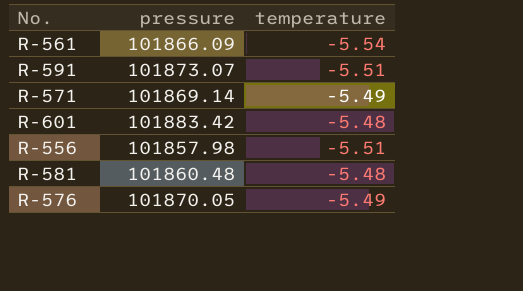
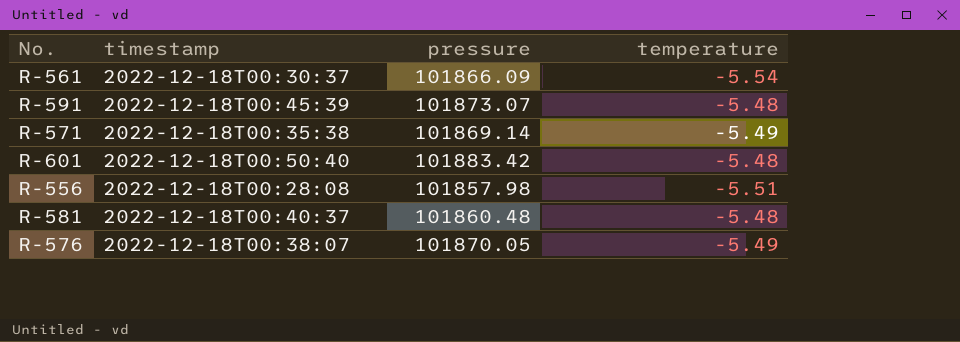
column timestamp | position: none -> 2
R-591 | temperature: -5.51 -> -5.48

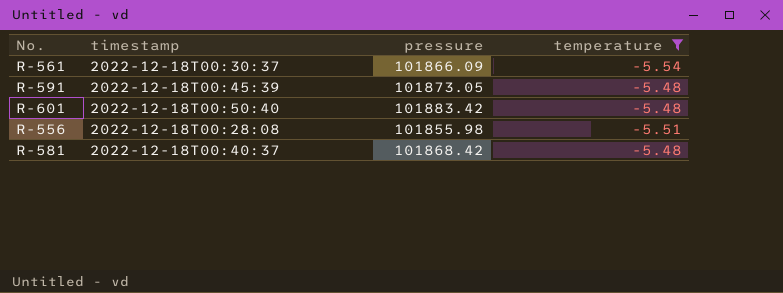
filter: none -> temperature != -5.49
R-591 | pressure: 101873.07 -> 101873.05
R-556 | pressure: 101857.98 -> 101855.98
R-581 | pressure: 101860.48 -> 101868.42

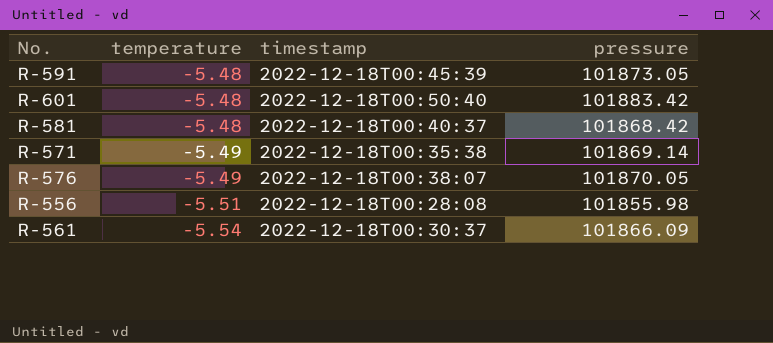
filter: temperature != -5.49 -> none
row order: none -> temperature descending
column temperature | position: 4 -> 2

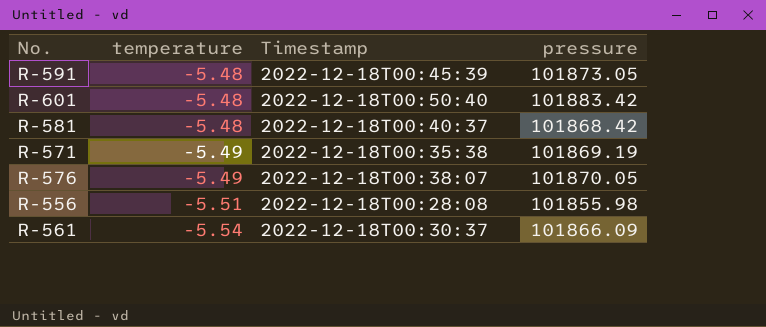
column name: timestamp -> Timestamp
R-571 | pressure: 101869.14 -> 101869.19

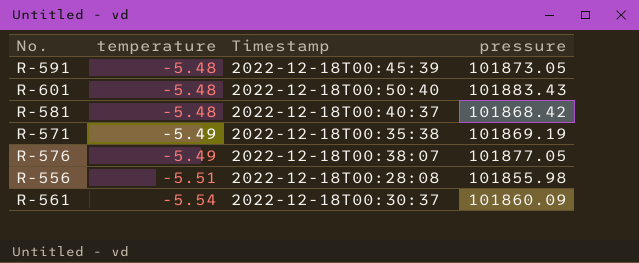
R-601 | pressure: 101883.42 -> 101883.43
R-576 | pressure: 101870.05 -> 101877.05
R-561 | pressure: 101866.09 -> 101860.09

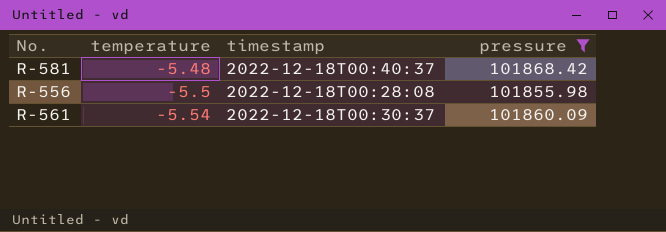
filter: none -> pressure <= 101868.42
column name: Timestamp -> timestamp
R-556 | temperature: -5.51 -> -5.5

